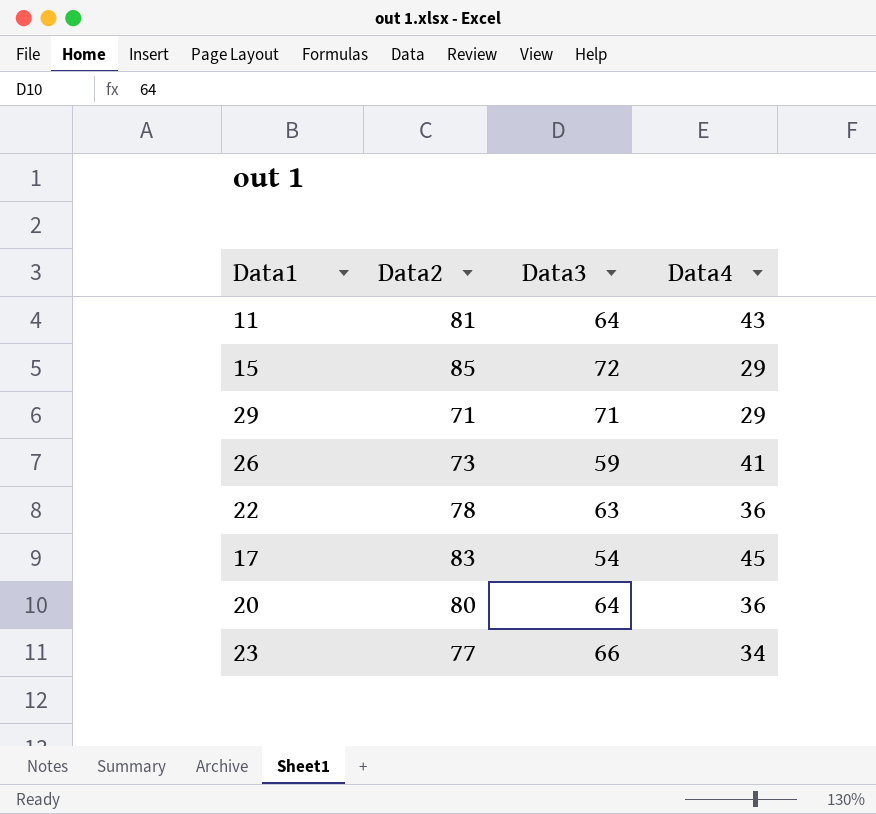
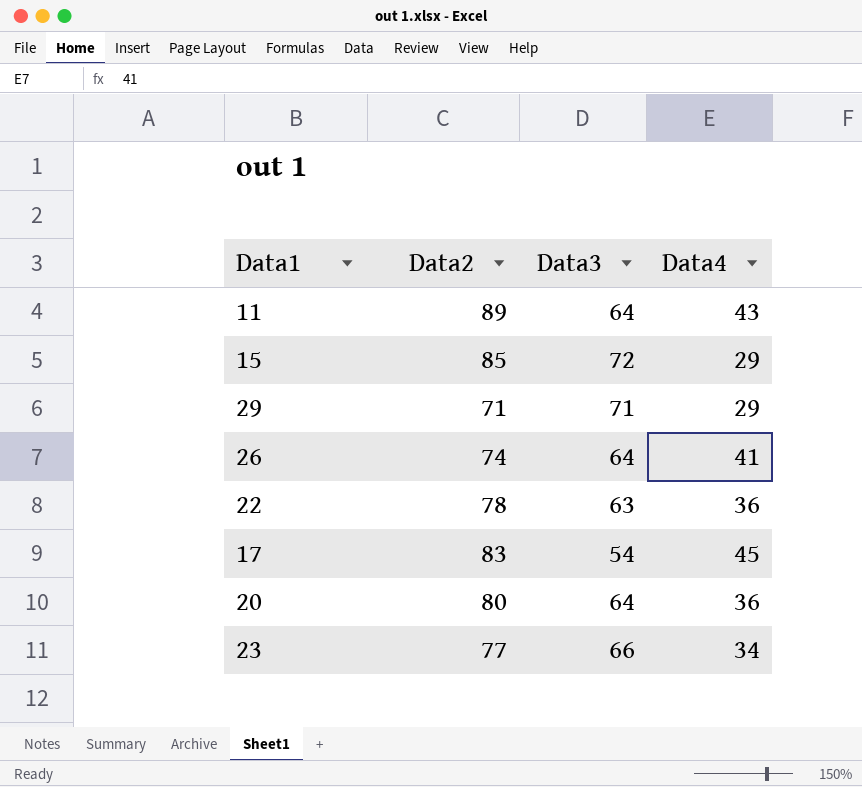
11 | Data2: 81 -> 89
26 | Data2: 73 -> 74
26 | Data3: 59 -> 64

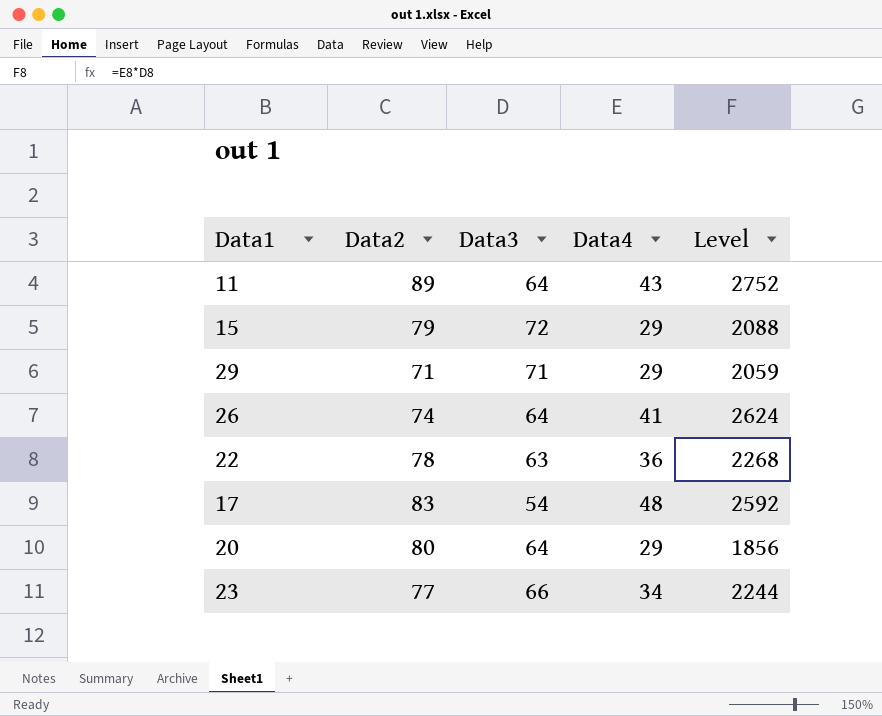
column Level | formula: none -> [Data3] * [Data4]
15 | Data2: 85 -> 79
17 | Data4: 45 -> 48
20 | Data4: 36 -> 29

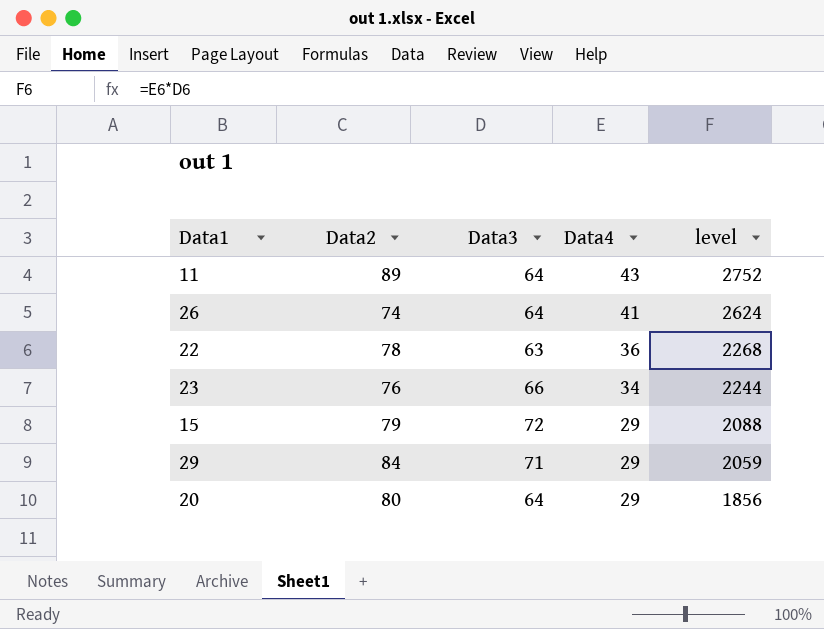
row order: none -> Data4 descending
column name: Level -> level
row 17: 83 | 54 | 48 | 2592 -> none
23 | Data2: 77 -> 76
29 | Data2: 71 -> 84

